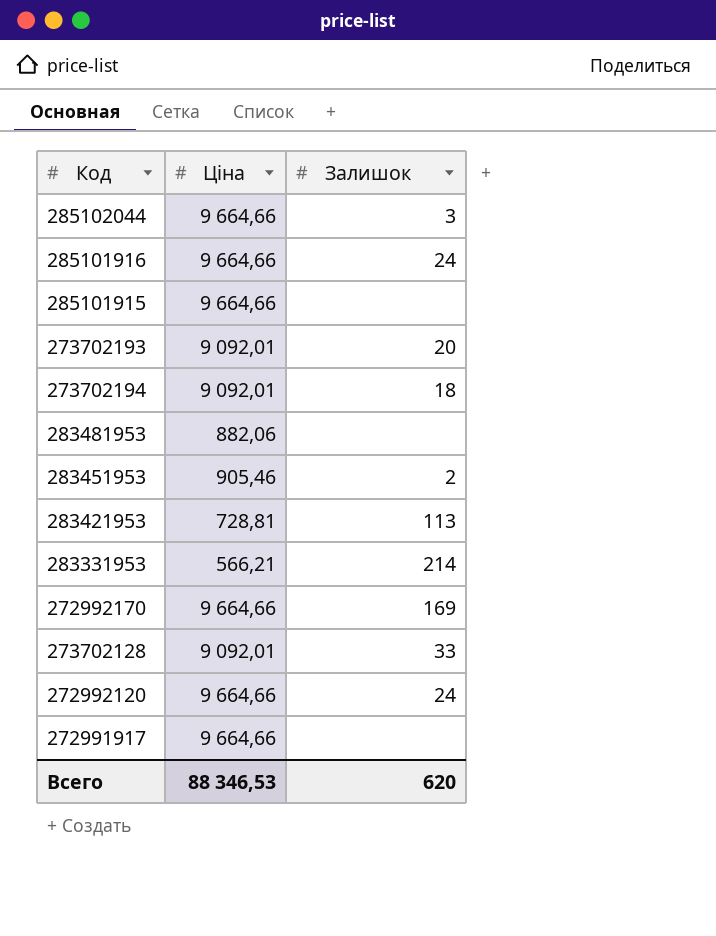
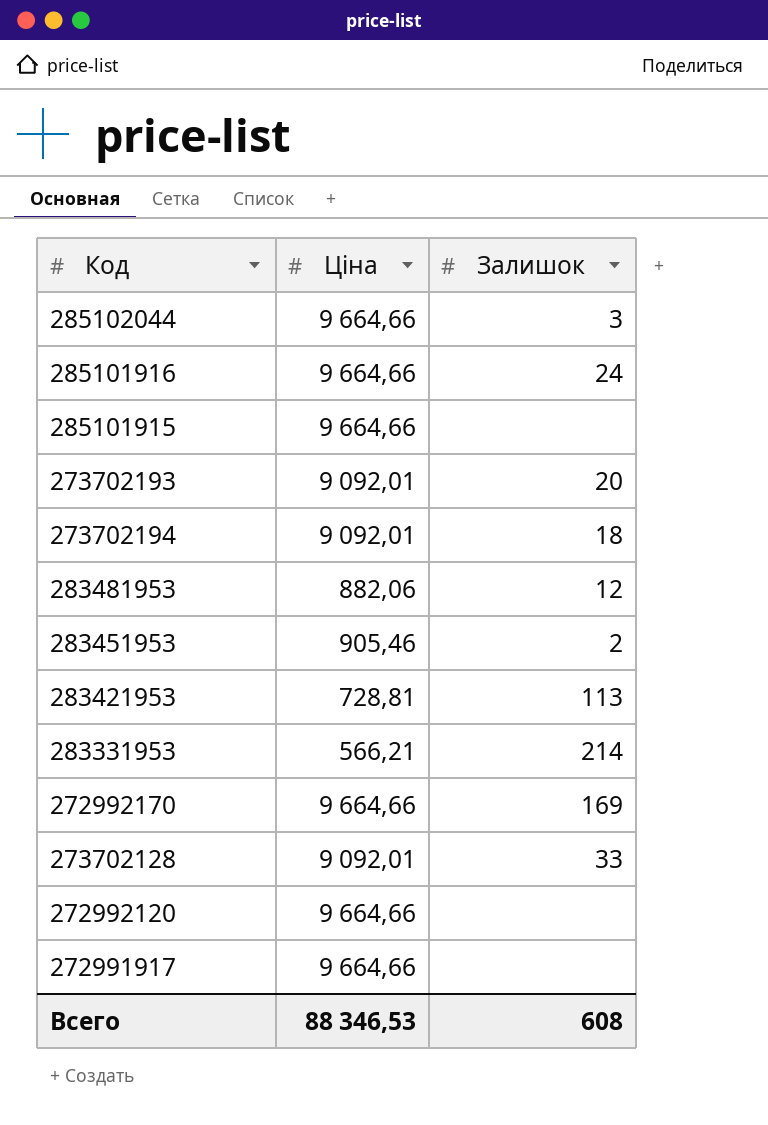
283481953 | Залишок: none -> 12
272992120 | Залишок: 24 -> none
Всего | Залишок: 620 -> 608

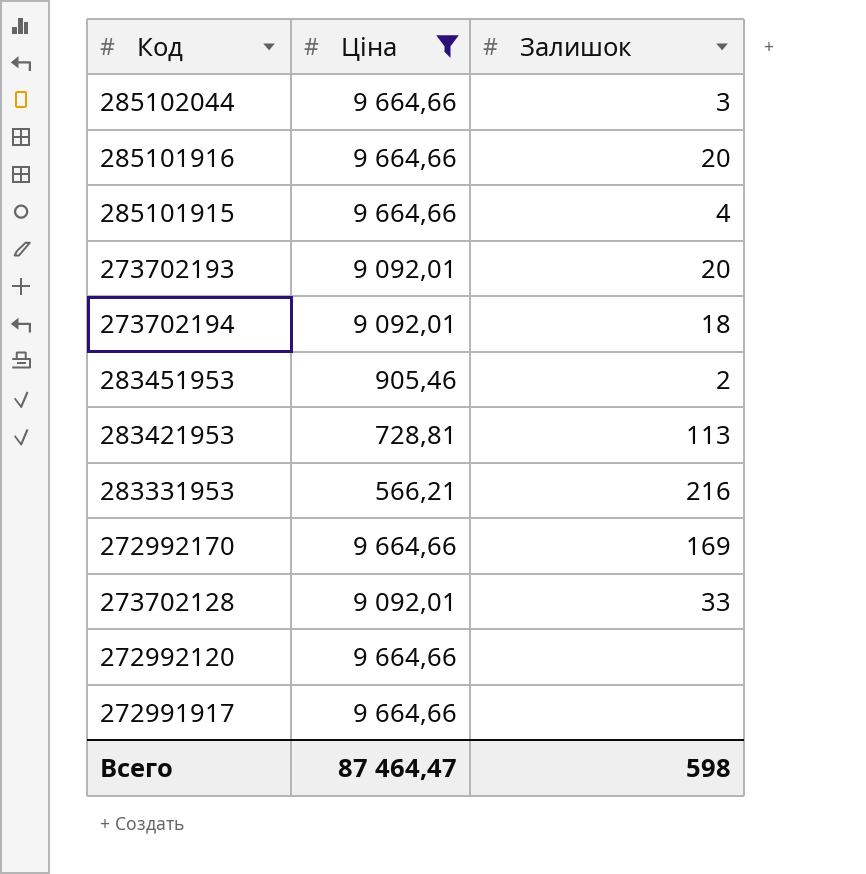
filter: none -> Ціна != 882,06
285101916 | Залишок: 24 -> 20
285101915 | Залишок: none -> 4
283331953 | Залишок: 214 -> 216
Всего | Ціна: 88 346,53 -> 87 464,47
Всего | Залишок: 608 -> 598

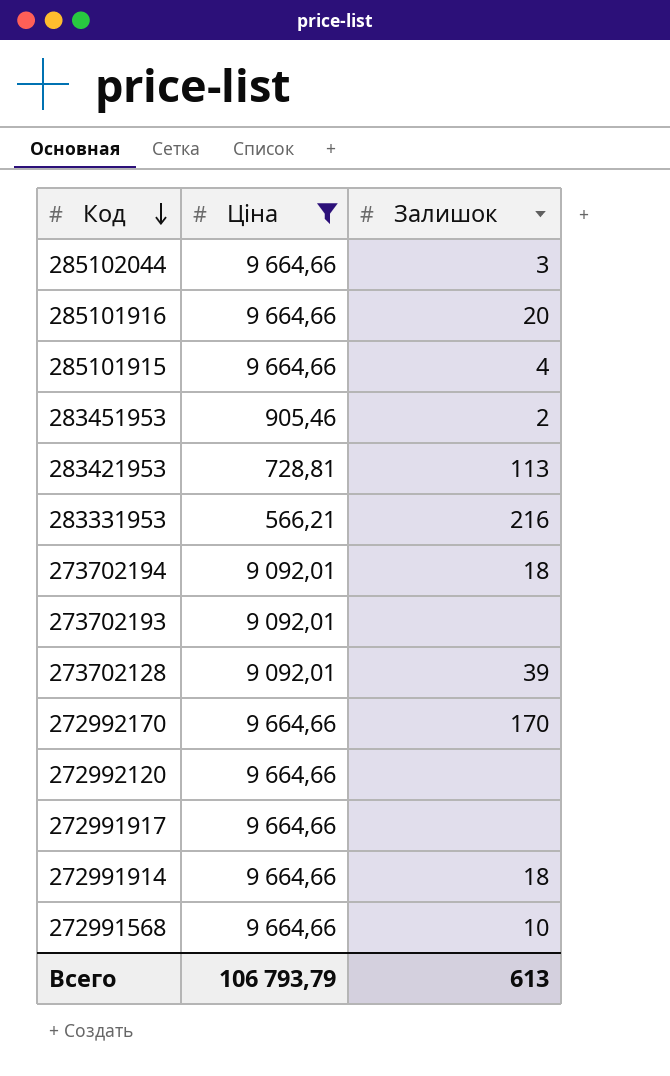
row order: none -> Код descending
273702193 | Залишок: 20 -> none
273702128 | Залишок: 33 -> 39
272992170 | Залишок: 169 -> 170
row 272991914: none -> 9 664,66 | 18
row 272991568: none -> 9 664,66 | 10
Всего | Ціна: 87 464,47 -> 106 793,79
Всего | Залишок: 598 -> 613

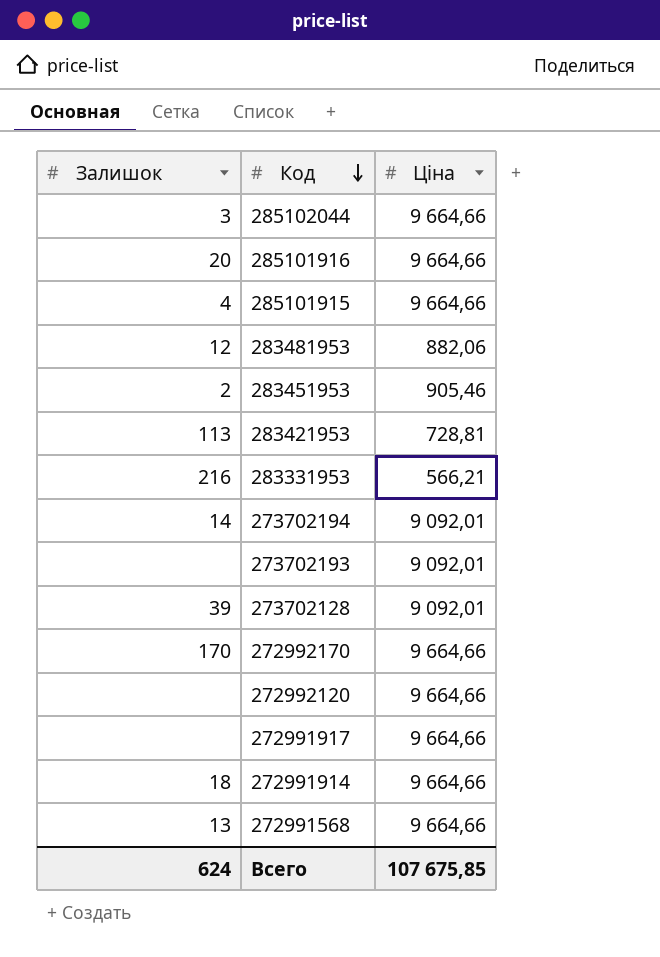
filter: Ціна != 882,06 -> none
column Залишок | position: 3 -> 1
273702194 | Залишок: 18 -> 14
272991568 | Залишок: 10 -> 13
Всего | Залишок: 613 -> 624
Всего | Ціна: 106 793,79 -> 107 675,85

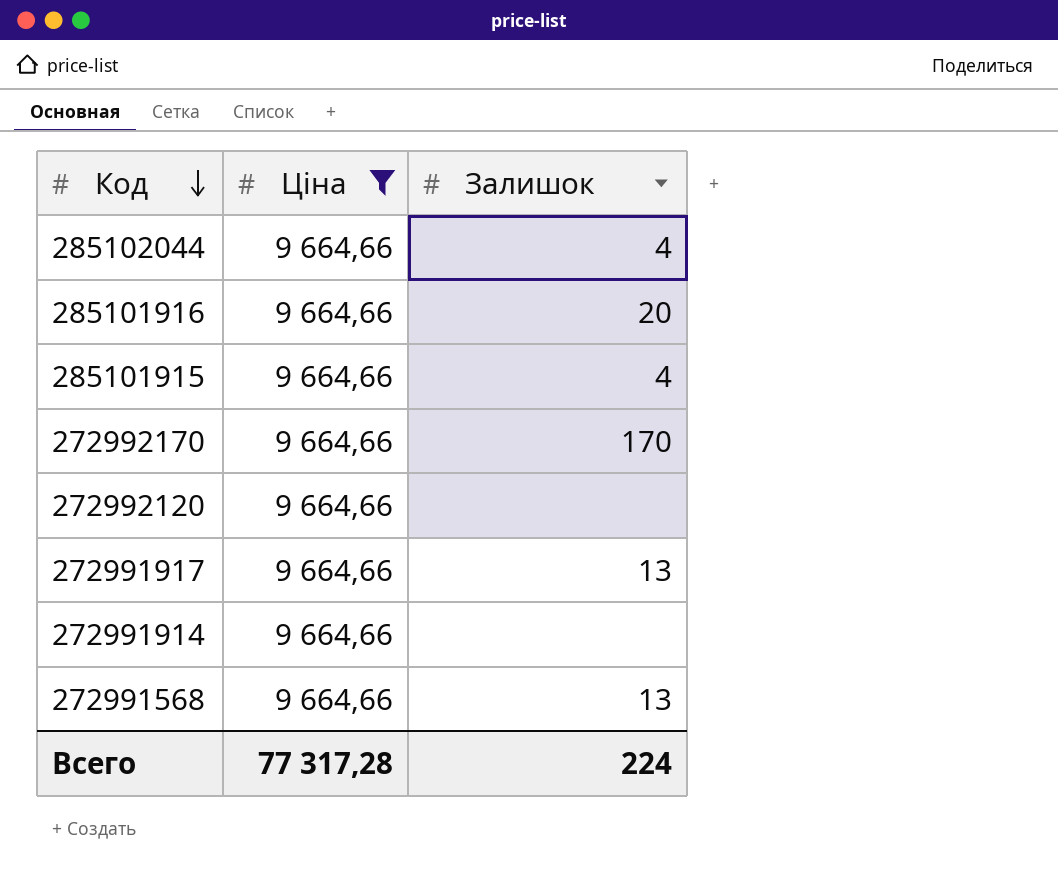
filter: none -> Ціна = 9 664,66
column Залишок | position: 1 -> 3
285102044 | Залишок: 3 -> 4
272991917 | Залишок: none -> 13
272991914 | Залишок: 18 -> none
Всего | Ціна: 107 675,85 -> 77 317,28
Всего | Залишок: 624 -> 224

